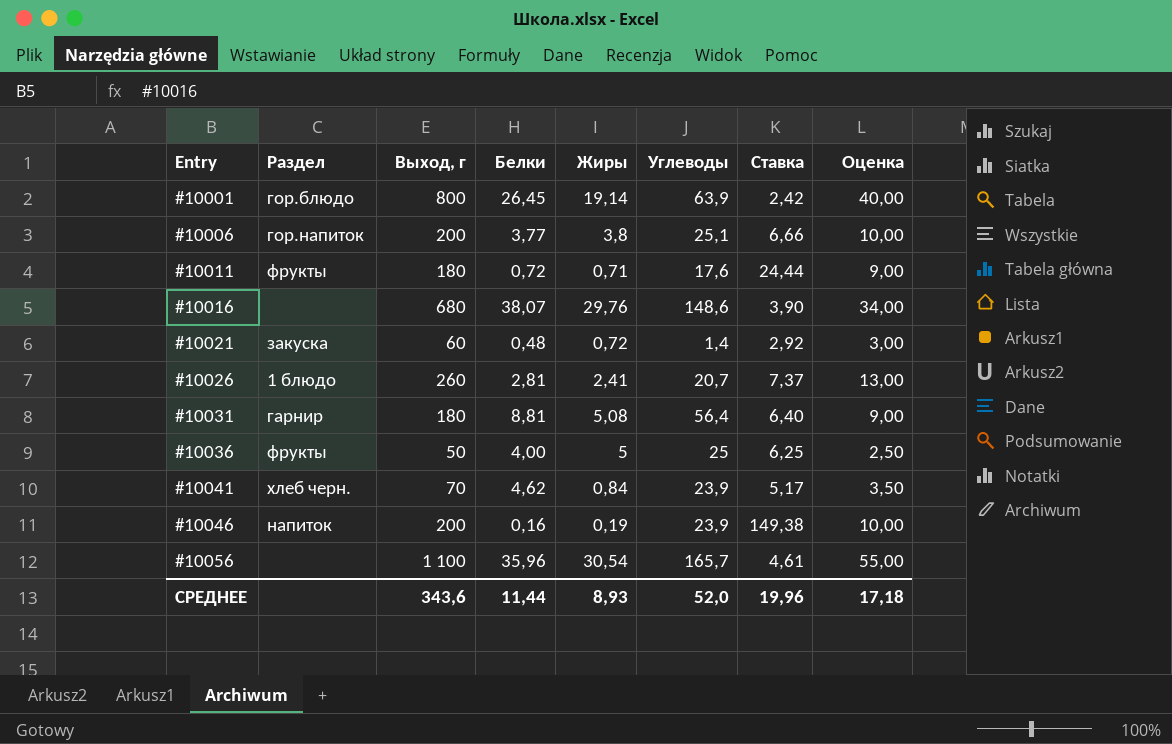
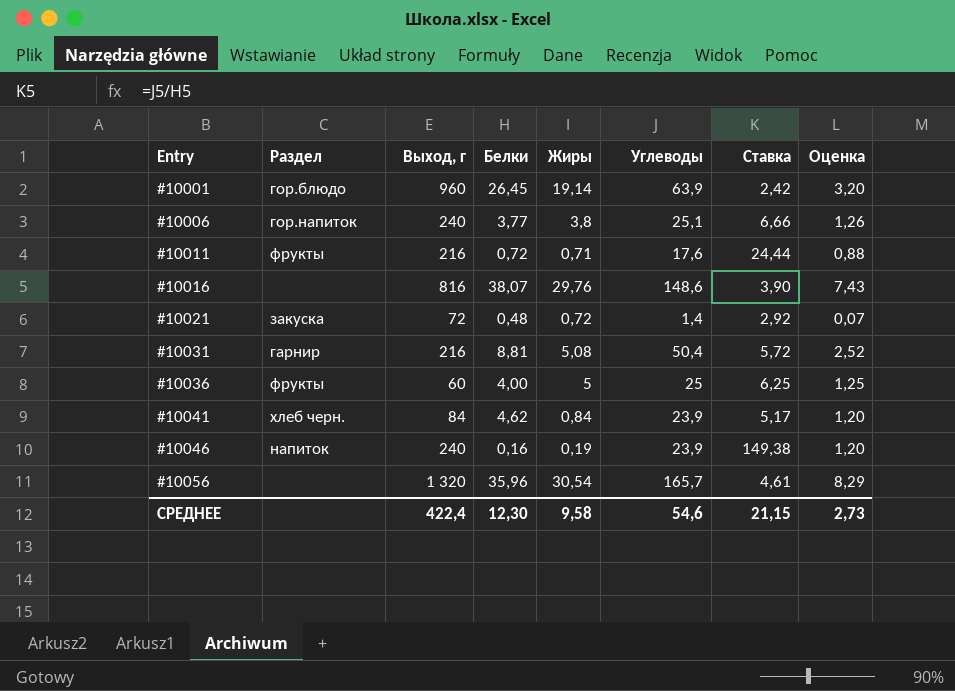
column Оценка | formula: [Выход, г] * 0,05 -> [Углеводы] * 0,05
row #10026: 1 блюдо | 260 | 2,81 | 2,41 | 20,7 | 7,37 | 13,00 -> none
#10001 | Выход, г: 800 -> 960
#10006 | Выход, г: 200 -> 240
#10011 | Выход, г: 180 -> 216
#10016 | Выход, г: 680 -> 816
#10021 | Выход, г: 60 -> 72
#10031 | Выход, г: 180 -> 216
#10031 | Углеводы: 56,4 -> 50,4
#10031 | Ставка: 6,40 -> 5,72
#10036 | Выход, г: 50 -> 60
#10041 | Выход, г: 70 -> 84
#10046 | Выход, г: 200 -> 240
#10056 | Выход, г: 1 100 -> 1 320
СРЕДНЕЕ | Выход, г: 343,6 -> 422,4
СРЕДНЕЕ | Белки: 11,44 -> 12,30
СРЕДНЕЕ | Жиры: 8,93 -> 9,58
СРЕДНЕЕ | Углеводы: 52,0 -> 54,6
СРЕДНЕЕ | Ставка: 19,96 -> 21,15
СРЕДНЕЕ | Оценка: 17,18 -> 2,73

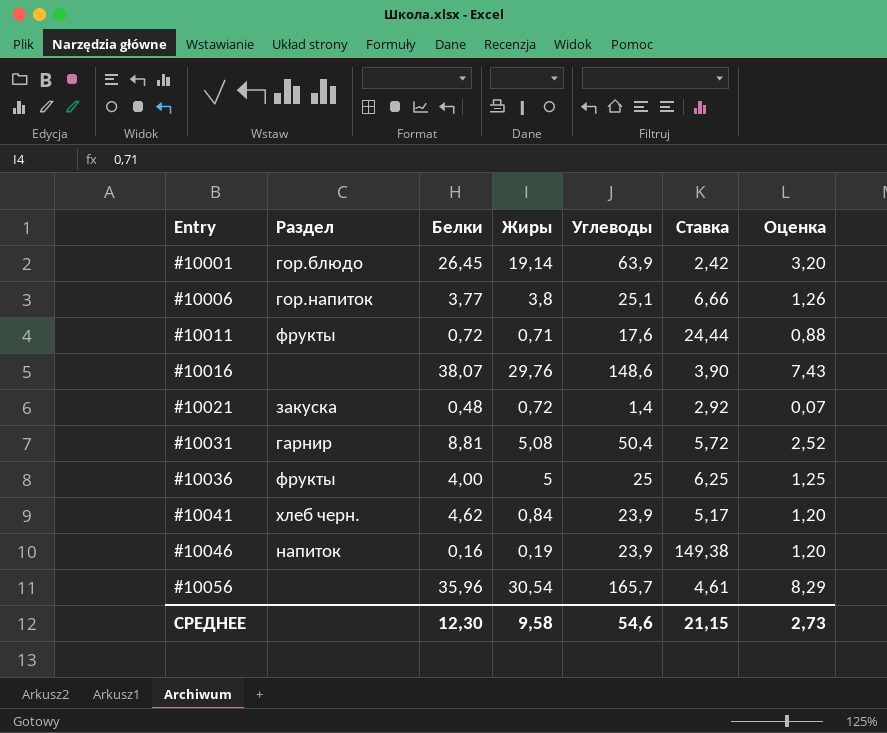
column Выход, г | position: 3 -> none

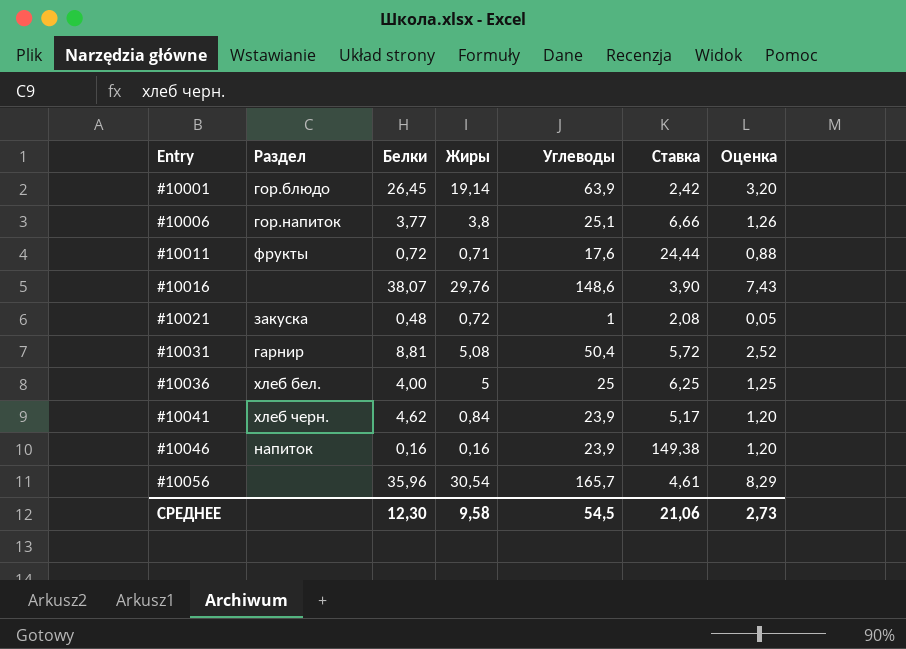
#10021 | Углеводы: 1,4 -> 1
#10021 | Ставка: 2,92 -> 2,08
#10021 | Оценка: 0,07 -> 0,05
#10036 | Раздел: фрукты -> хлеб бел.
#10046 | Жиры: 0,19 -> 0,16
СРЕДНЕЕ | Углеводы: 54,6 -> 54,5
СРЕДНЕЕ | Ставка: 21,15 -> 21,06

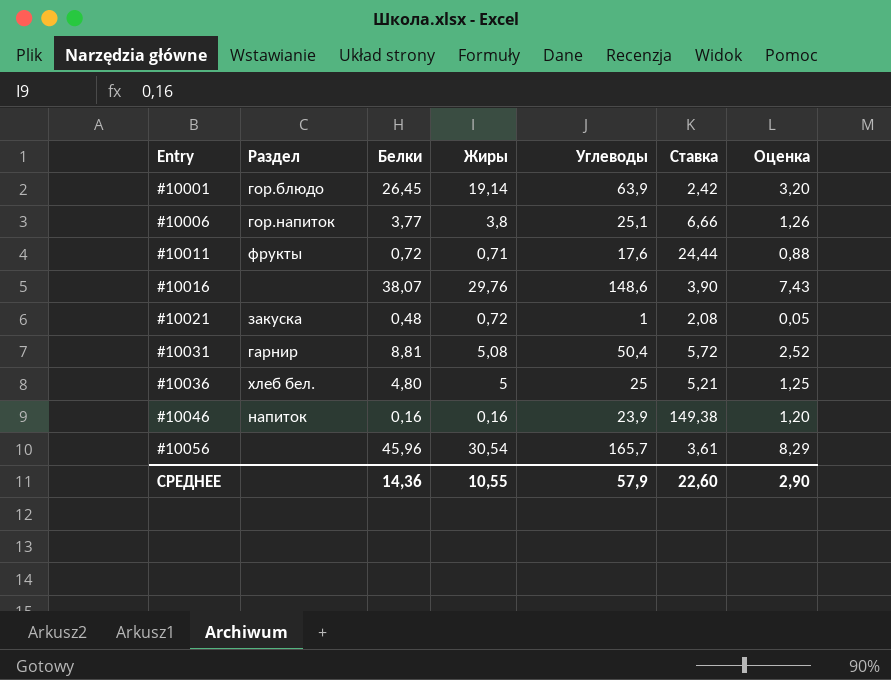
row #10041: хлеб черн. | 4,62 | 0,84 | 23,9 | 5,17 | 1,20 -> none
#10036 | Белки: 4,00 -> 4,80
#10036 | Ставка: 6,25 -> 5,21
#10056 | Белки: 35,96 -> 45,96
#10056 | Ставка: 4,61 -> 3,61
СРЕДНЕЕ | Белки: 12,30 -> 14,36
СРЕДНЕЕ | Жиры: 9,58 -> 10,55
СРЕДНЕЕ | Углеводы: 54,5 -> 57,9
СРЕДНЕЕ | Ставка: 21,06 -> 22,60
СРЕДНЕЕ | Оценка: 2,73 -> 2,90

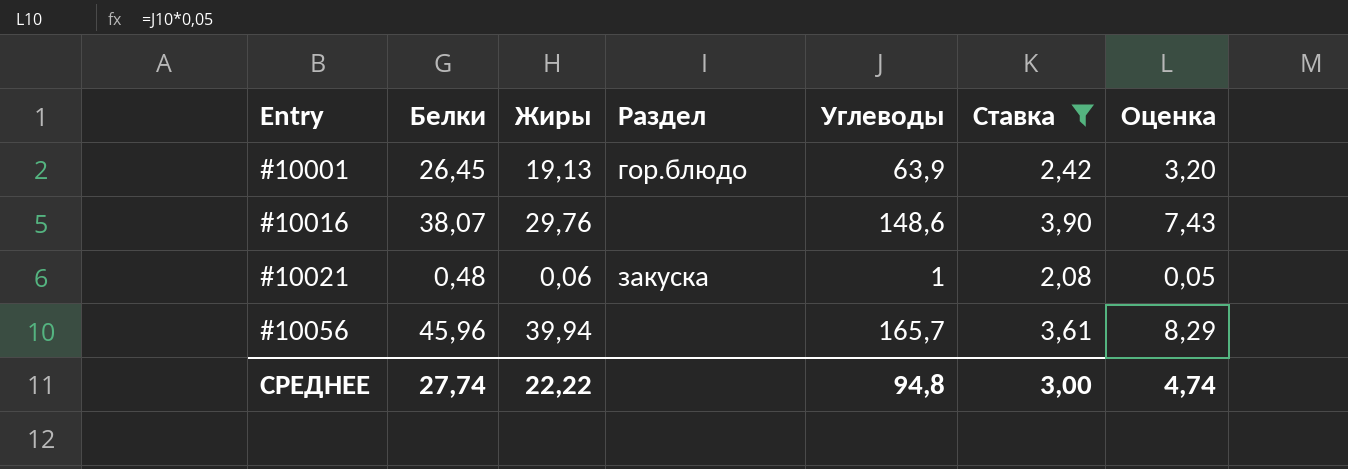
filter: none -> Ставка <= 3,90
column Раздел | position: 2 -> 4
#10001 | Жиры: 19,14 -> 19,13
#10021 | Жиры: 0,72 -> 0,06
#10056 | Жиры: 30,54 -> 39,94
СРЕДНЕЕ | Белки: 14,36 -> 27,74
СРЕДНЕЕ | Жиры: 10,55 -> 22,22
СРЕДНЕЕ | Углеводы: 57,9 -> 94,8
СРЕДНЕЕ | Ставка: 22,60 -> 3,00
СРЕДНЕЕ | Оценка: 2,90 -> 4,74

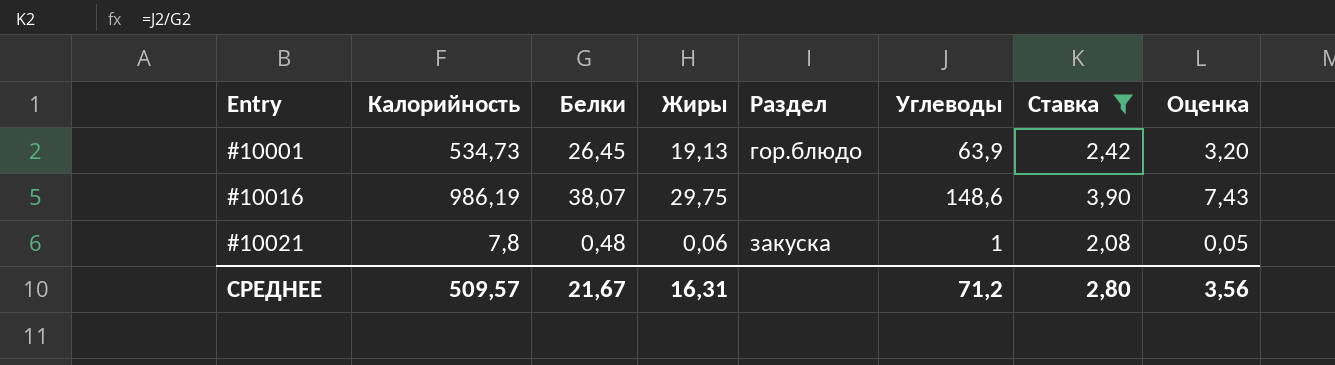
column Калорийность | position: none -> 2
row #10056: 45,96 | 39,94 | none | 165,7 | 3,61 | 8,29 -> none
#10016 | Жиры: 29,76 -> 29,75
СРЕДНЕЕ | Белки: 27,74 -> 21,67
СРЕДНЕЕ | Жиры: 22,22 -> 16,31
СРЕДНЕЕ | Углеводы: 94,8 -> 71,2
СРЕДНЕЕ | Ставка: 3,00 -> 2,80
СРЕДНЕЕ | Оценка: 4,74 -> 3,56

